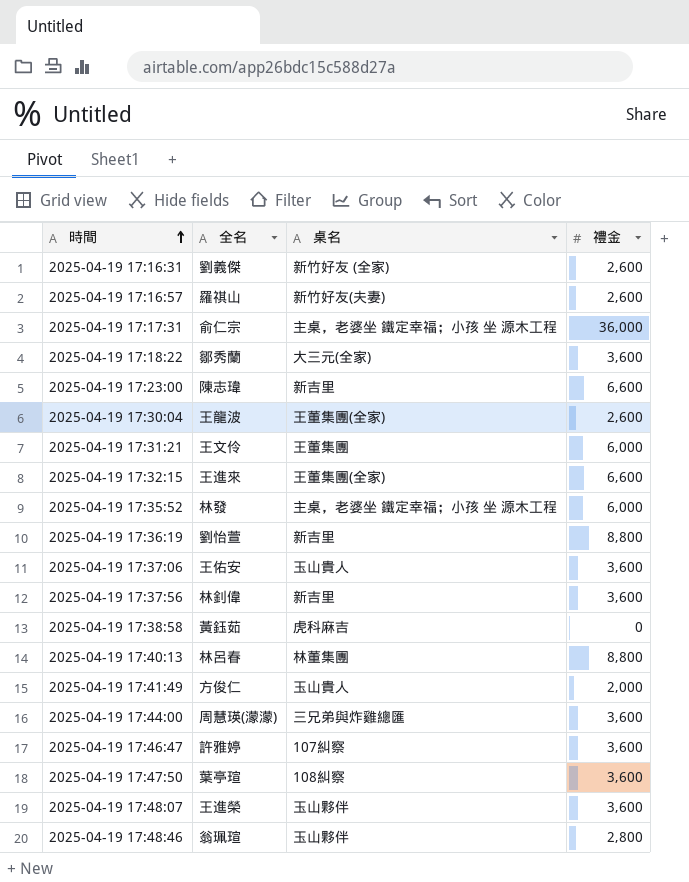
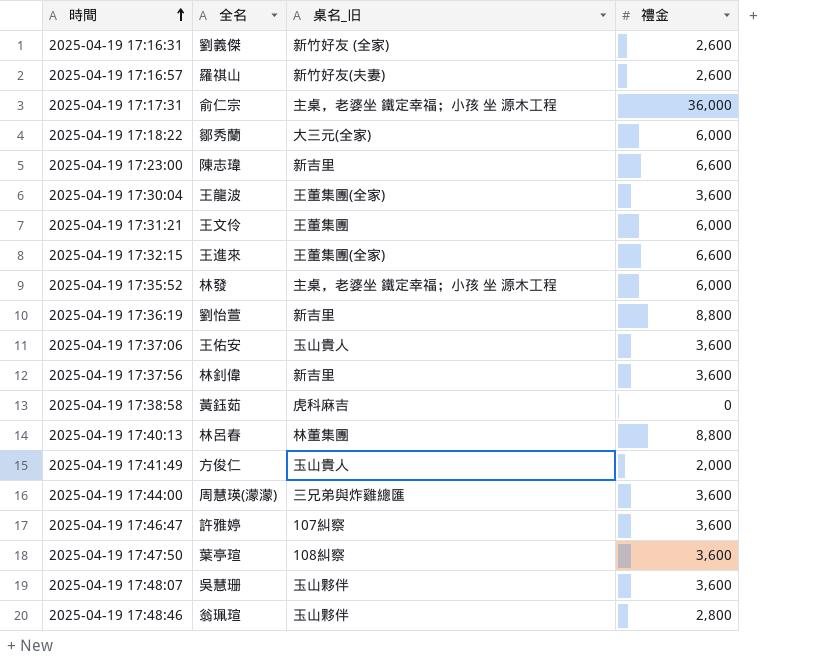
column name: 桌名 -> 桌名_旧
2025-04-19 17:18:22 | 禮金: 3,600 -> 6,000
2025-04-19 17:30:04 | 禮金: 2,600 -> 3,600
2025-04-19 17:48:07 | 全名: 王進榮 -> 吳慧珊

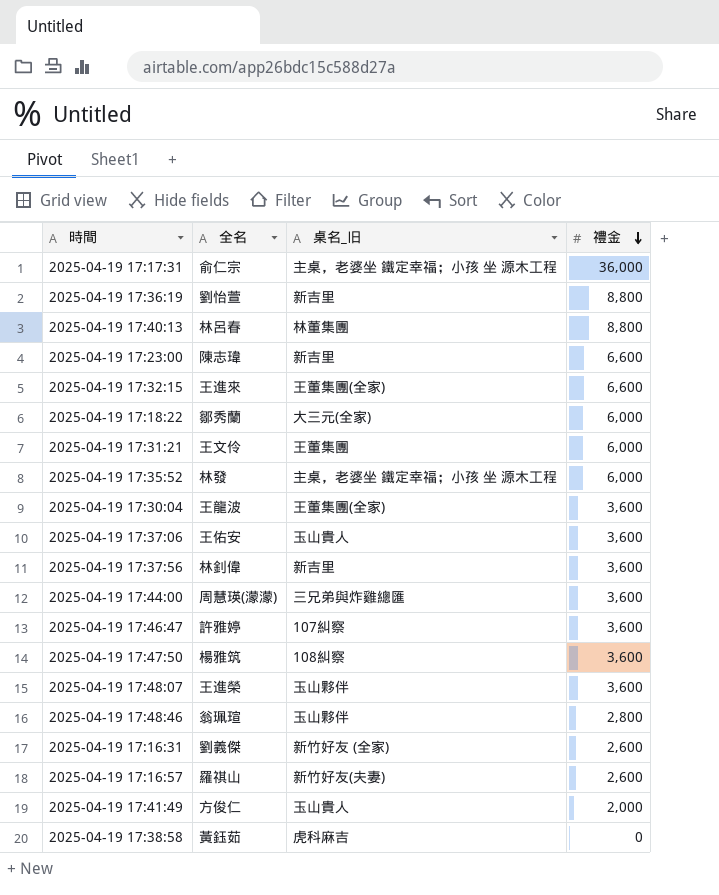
row order: 時間 ascending -> 禮金 descending
2025-04-19 17:47:50 | 全名: 葉亭瑄 -> 楊雅筑
2025-04-19 17:48:07 | 全名: 吳慧珊 -> 王進榮

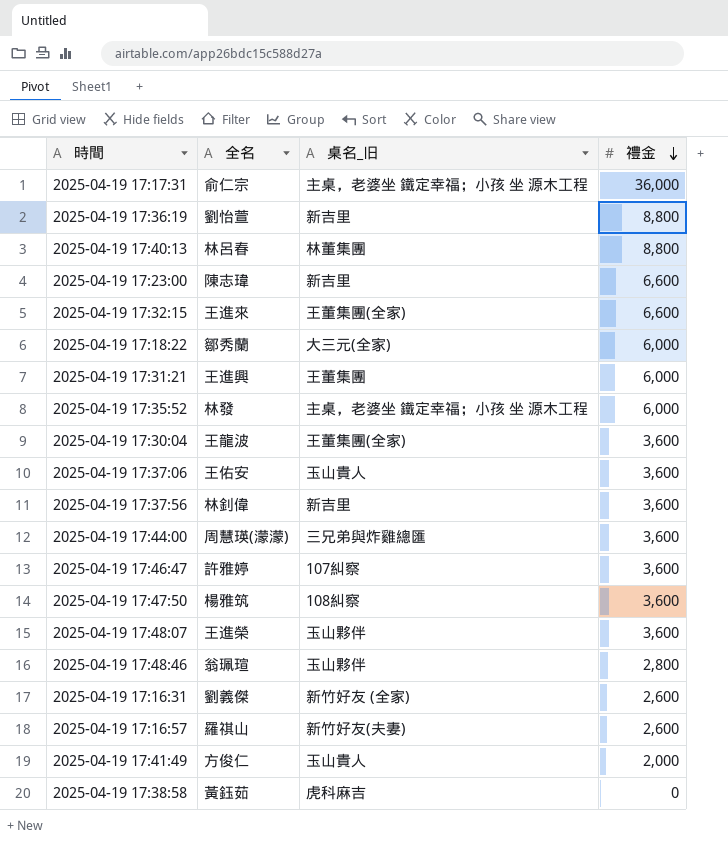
2025-04-19 17:31:21 | 全名: 王文伶 -> 王進興

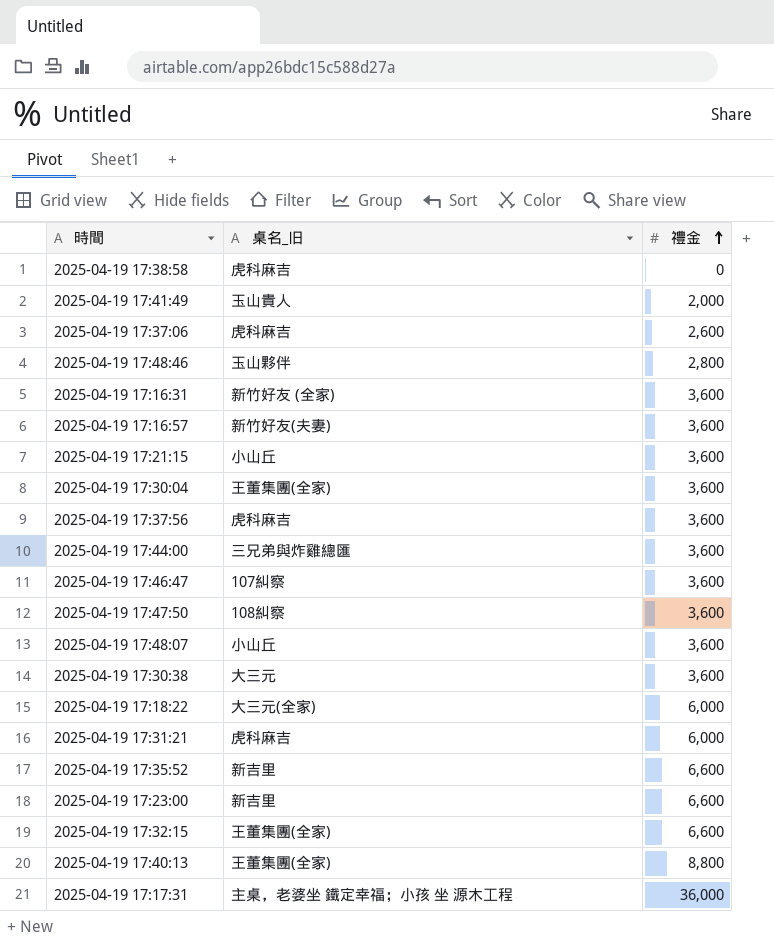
row order: 禮金 descending -> 禮金 ascending
column 全名 | position: 2 -> none
row 2025-04-19 17:36:19: 劉怡萱 | 新吉里 | 8,800 -> none
2025-04-19 17:37:06 | 桌名_旧: 玉山貴人 -> 虎科麻吉
2025-04-19 17:37:06 | 禮金: 3,600 -> 2,600
2025-04-19 17:16:31 | 禮金: 2,600 -> 3,600
2025-04-19 17:16:57 | 禮金: 2,600 -> 3,600
row 2025-04-19 17:21:15: none -> 小山丘 | 3,600
2025-04-19 17:37:56 | 桌名_旧: 新吉里 -> 虎科麻吉
2025-04-19 17:48:07 | 桌名_旧: 玉山夥伴 -> 小山丘
row 2025-04-19 17:30:38: none -> 大三元 | 3,600
2025-04-19 17:31:21 | 桌名_旧: 王董集團 -> 虎科麻吉
2025-04-19 17:35:52 | 桌名_旧: 主桌，老婆坐 鐵定幸福；小孩 坐 源木工程 -> 新吉里
2025-04-19 17:35:52 | 禮金: 6,000 -> 6,600
2025-04-19 17:40:13 | 桌名_旧: 林董集團 -> 王董集團(全家)

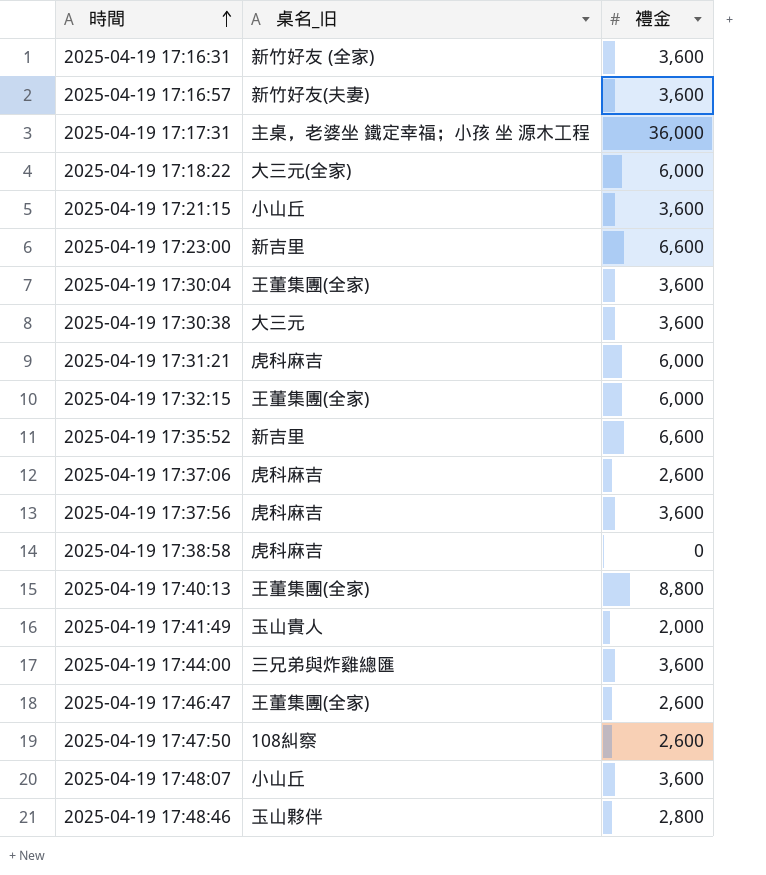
row order: 禮金 ascending -> 時間 ascending
2025-04-19 17:32:15 | 禮金: 6,600 -> 6,000
2025-04-19 17:46:47 | 桌名_旧: 107糾察 -> 王董集團(全家)
2025-04-19 17:46:47 | 禮金: 3,600 -> 2,600
2025-04-19 17:47:50 | 禮金: 3,600 -> 2,600

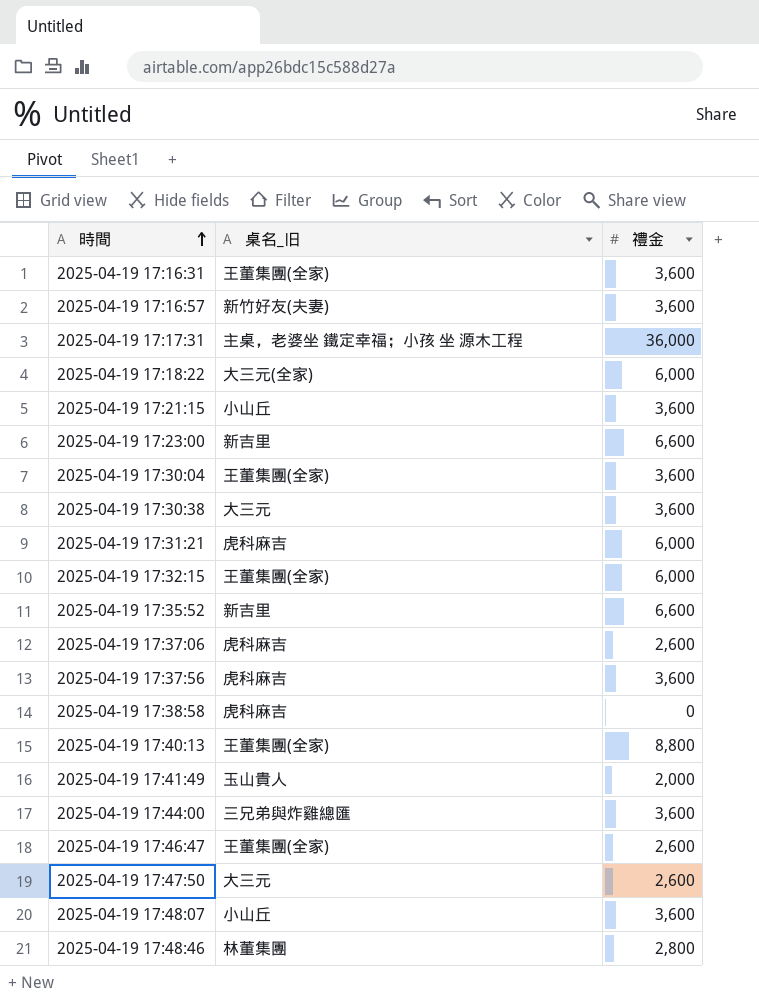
2025-04-19 17:16:31 | 桌名_旧: 新竹好友 (全家) -> 王董集團(全家)
2025-04-19 17:47:50 | 桌名_旧: 108糾察 -> 大三元
2025-04-19 17:48:46 | 桌名_旧: 玉山夥伴 -> 林董集團

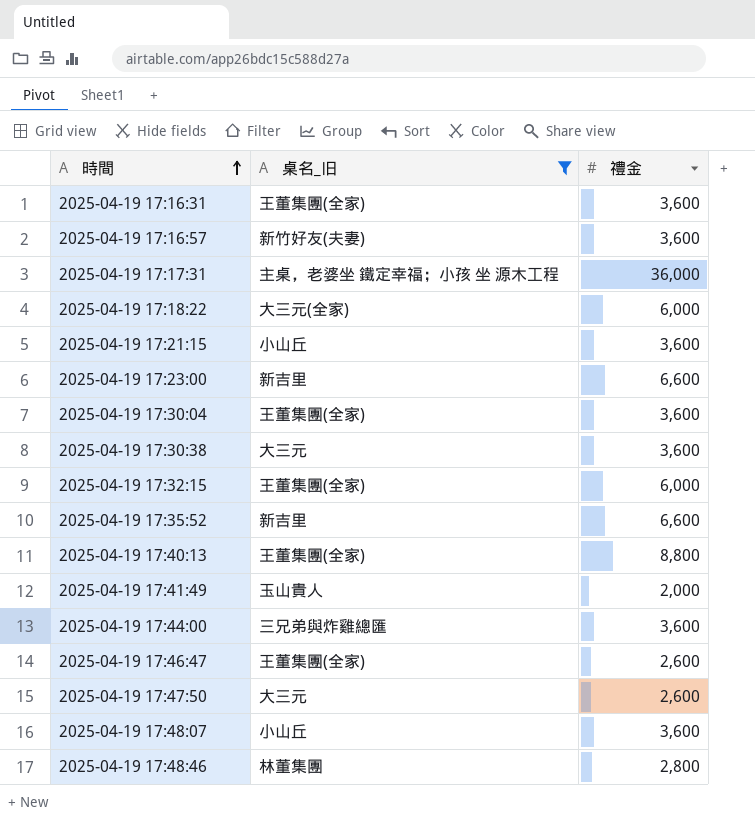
filter: none -> 桌名_旧 != 虎科麻吉

